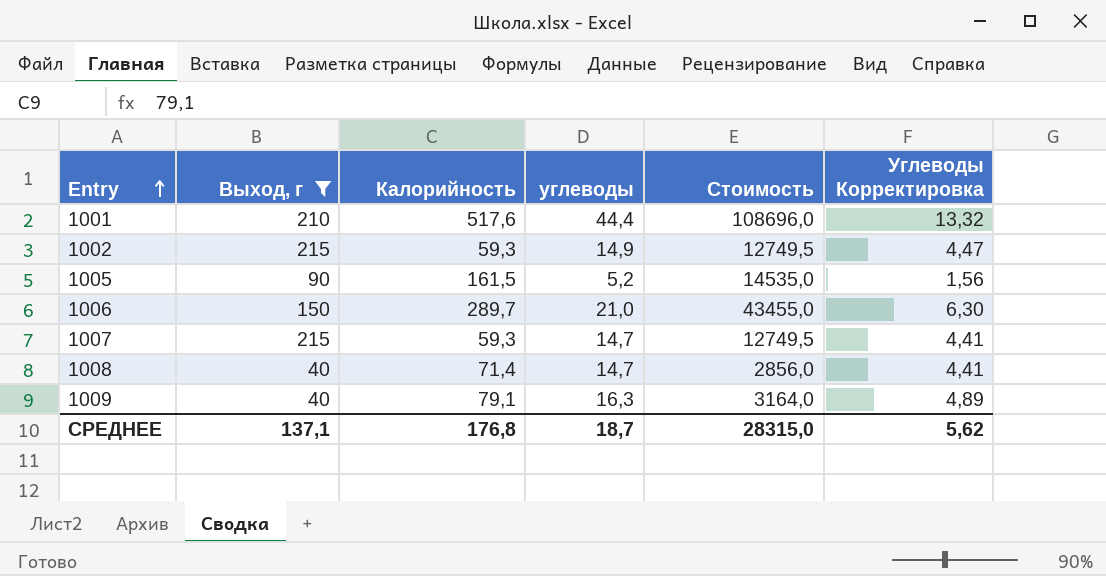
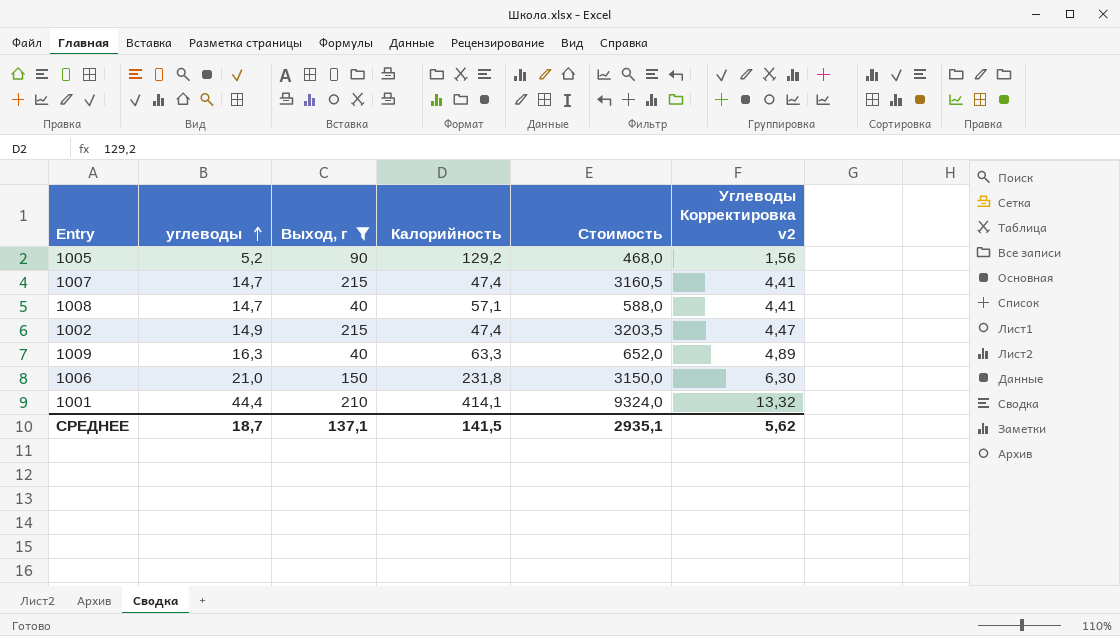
row order: Entry ascending -> углеводы ascending
column углеводы | position: 4 -> 2
column Стоимость | formula: [Выход, г] * [Калорийность] -> [углеводы] * [Выход, г]
column name: Углеводы Корректировка -> Углеводы Корректировка v2
1005 | Калорийность: 161,5 -> 129,2
1007 | Калорийность: 59,3 -> 47,4
1008 | Калорийность: 71,4 -> 57,1
1002 | Калорийность: 59,3 -> 47,4
1009 | Калорийность: 79,1 -> 63,3
1006 | Калорийность: 289,7 -> 231,8
1001 | Калорийность: 517,6 -> 414,1
СРЕДНЕЕ | Калорийность: 176,8 -> 141,5
СРЕДНЕЕ | Стоимость: 28315,0 -> 2935,1

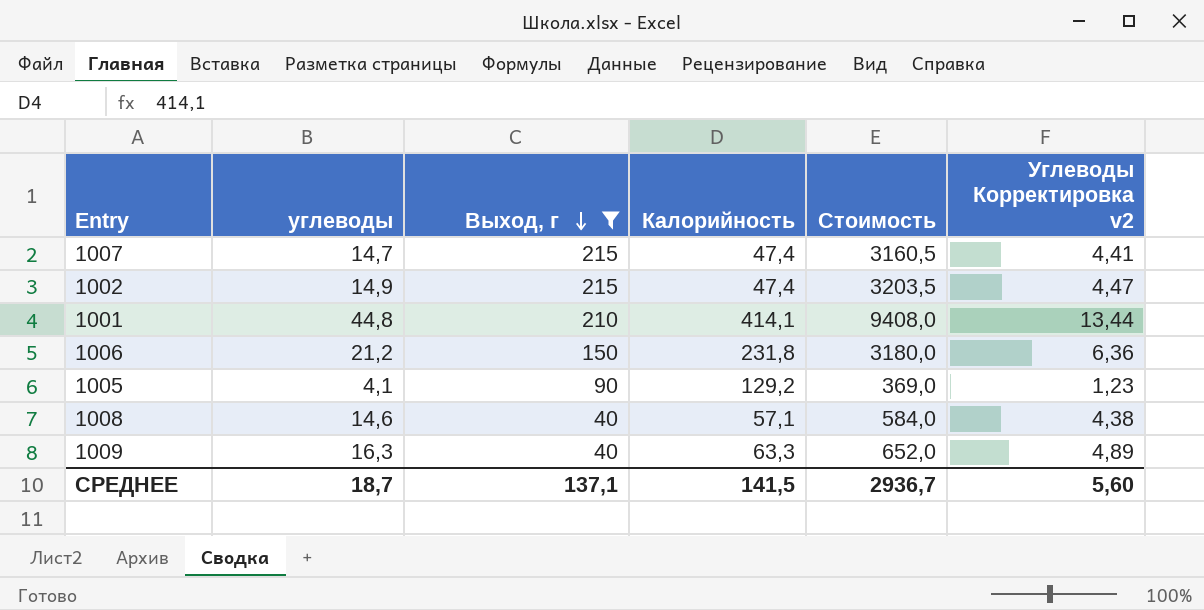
row order: углеводы ascending -> Выход, г descending
1001 | углеводы: 44,4 -> 44,8
1001 | Стоимость: 9324,0 -> 9408,0
1001 | Углеводы Корректировка v2: 13,32 -> 13,44
1006 | углеводы: 21,0 -> 21,2
1006 | Стоимость: 3150,0 -> 3180,0
1006 | Углеводы Корректировка v2: 6,30 -> 6,36
1005 | углеводы: 5,2 -> 4,1
1005 | Стоимость: 468,0 -> 369,0
1005 | Углеводы Корректировка v2: 1,56 -> 1,23
1008 | углеводы: 14,7 -> 14,6
1008 | Стоимость: 588,0 -> 584,0
1008 | Углеводы Корректировка v2: 4,41 -> 4,38
СРЕДНЕЕ | Стоимость: 2935,1 -> 2936,7
СРЕДНЕЕ | Углеводы Корректировка v2: 5,62 -> 5,60

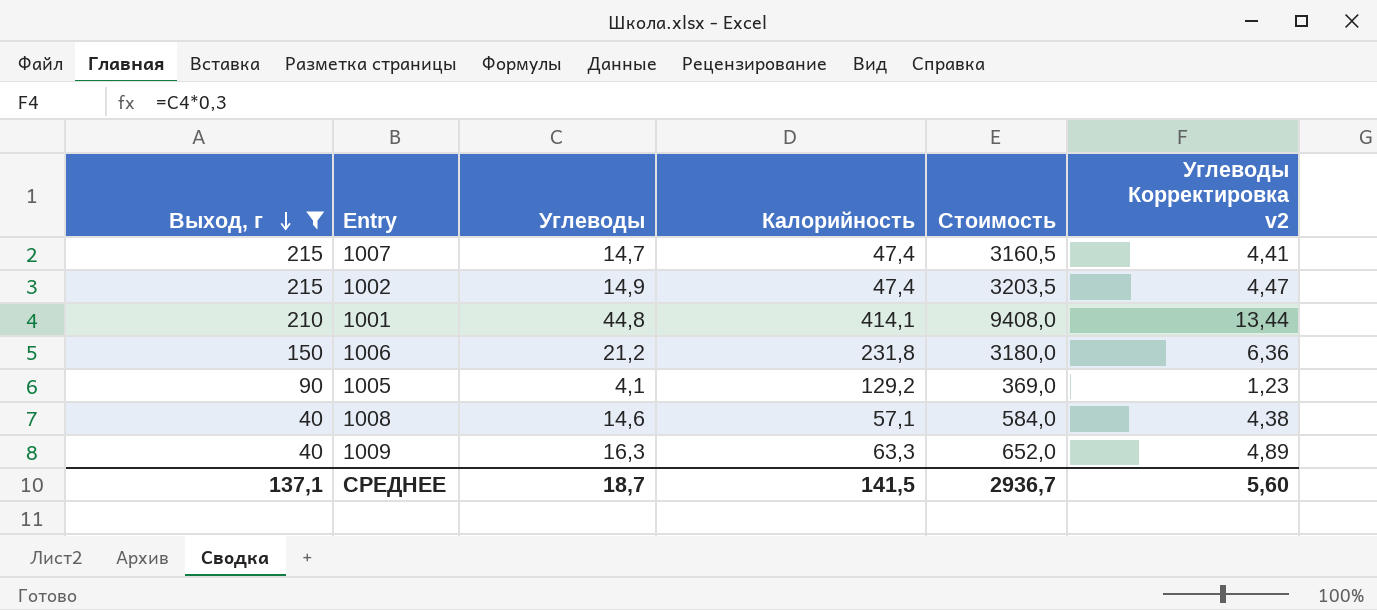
column Выход, г | position: 3 -> 1
column name: углеводы -> Углеводы

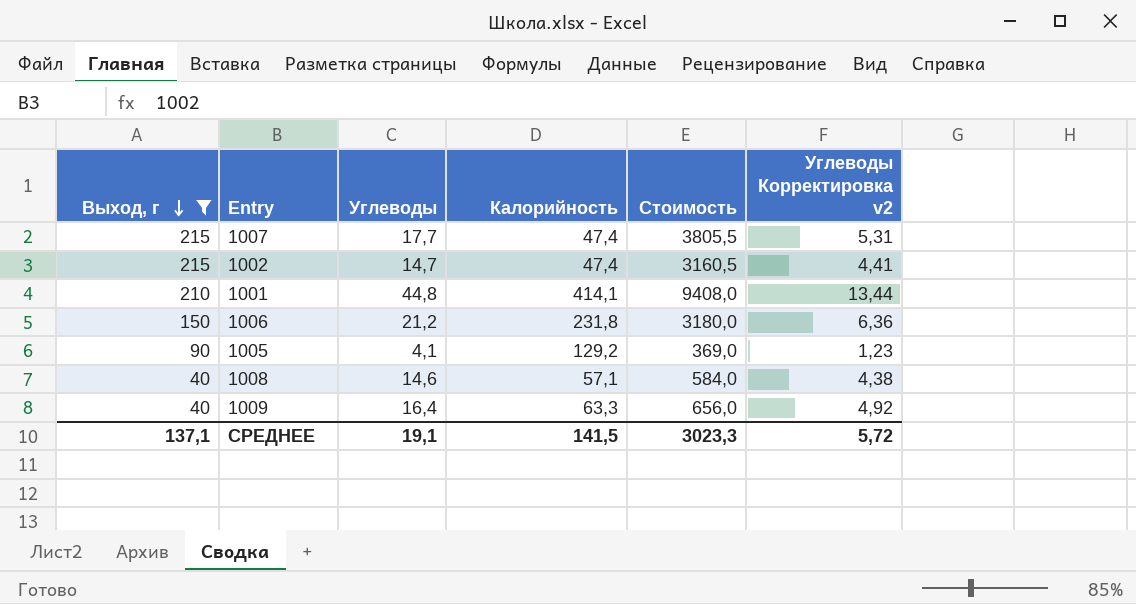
1007 | Углеводы: 14,7 -> 17,7
1007 | Стоимость: 3160,5 -> 3805,5
1007 | Углеводы Корректировка v2: 4,41 -> 5,31
1002 | Углеводы: 14,9 -> 14,7
1002 | Стоимость: 3203,5 -> 3160,5
1002 | Углеводы Корректировка v2: 4,47 -> 4,41
1009 | Углеводы: 16,3 -> 16,4
1009 | Стоимость: 652,0 -> 656,0
1009 | Углеводы Корректировка v2: 4,89 -> 4,92
СРЕДНЕЕ | Углеводы: 18,7 -> 19,1
СРЕДНЕЕ | Стоимость: 2936,7 -> 3023,3
СРЕДНЕЕ | Углеводы Корректировка v2: 5,60 -> 5,72

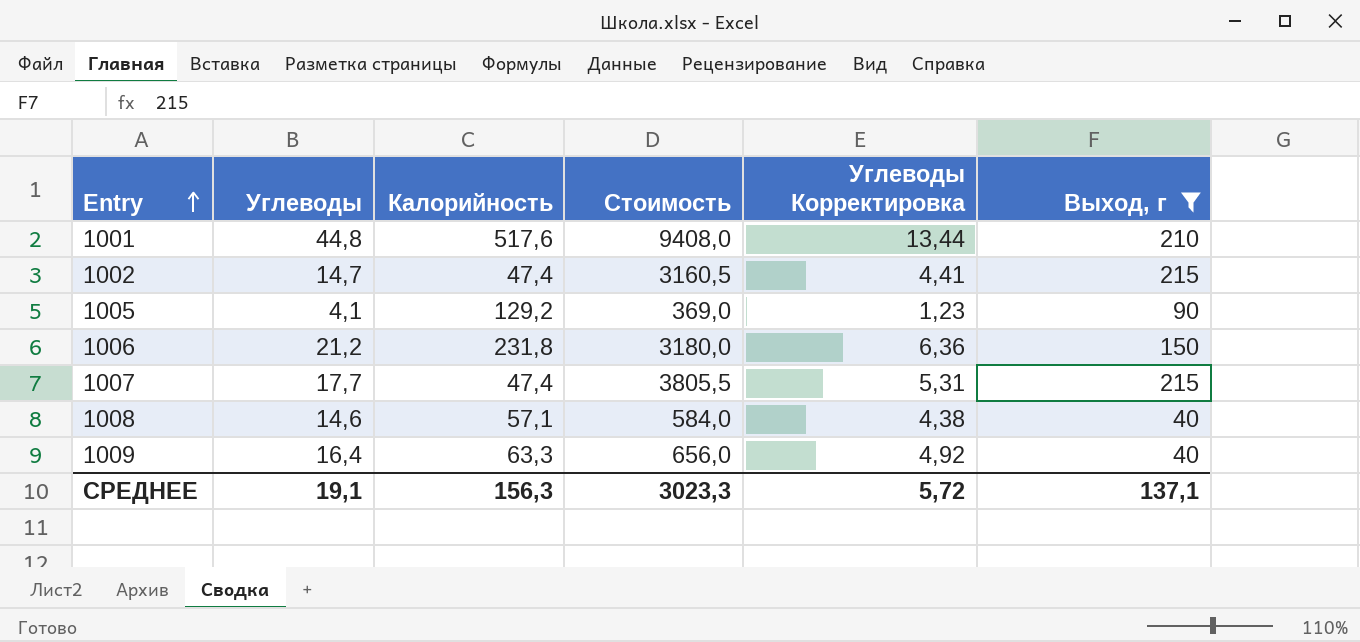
row order: Выход, г descending -> Entry ascending
column name: Углеводы Корректировка v2 -> Углеводы Корректировка
column Выход, г | position: 1 -> 6
1001 | Калорийность: 414,1 -> 517,6
СРЕДНЕЕ | Калорийность: 141,5 -> 156,3

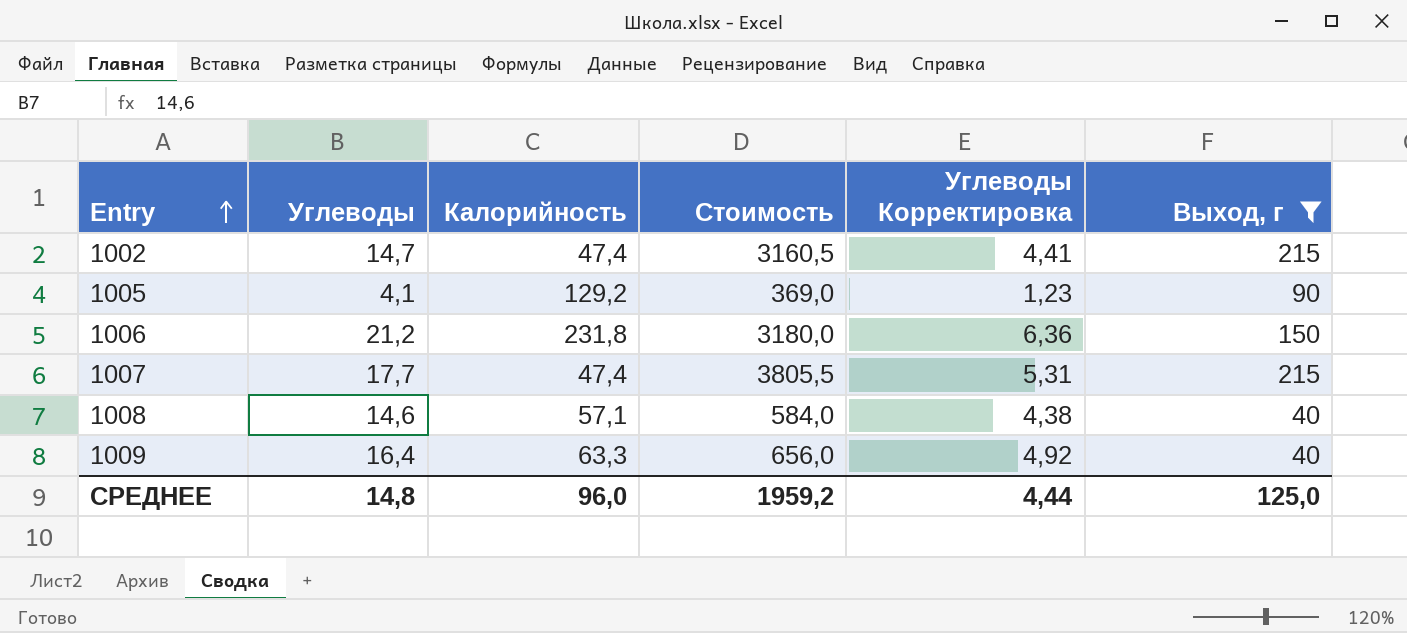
row 1001: 44,8 | 517,6 | 9408,0 | 13,44 | 210 -> none
СРЕДНЕЕ | Углеводы: 19,1 -> 14,8
СРЕДНЕЕ | Калорийность: 156,3 -> 96,0
СРЕДНЕЕ | Стоимость: 3023,3 -> 1959,2
СРЕДНЕЕ | Углеводы Корректировка: 5,72 -> 4,44
СРЕДНЕЕ | Выход, г: 137,1 -> 125,0

